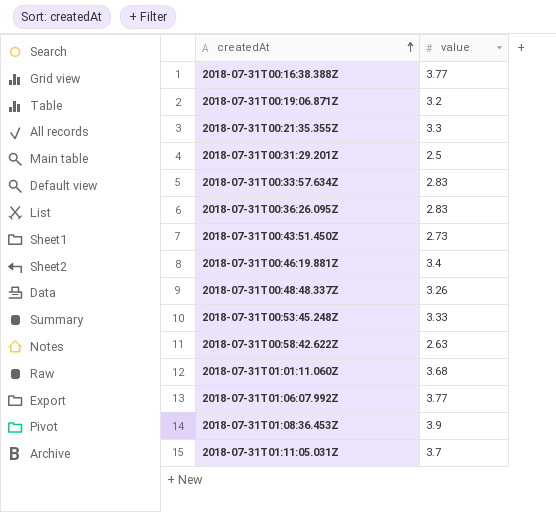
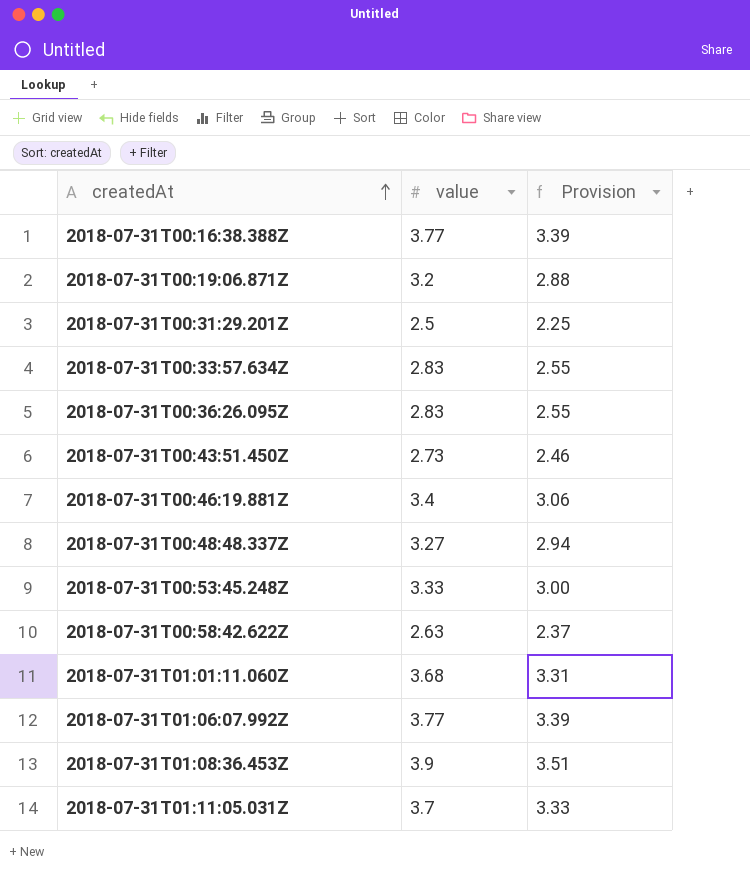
column Provision | formula: none -> [value] * 0.9
row 2018-07-31T00:21:35.355Z: 3.3 -> none
2018-07-31T00:48:48.337Z | value: 3.26 -> 3.27

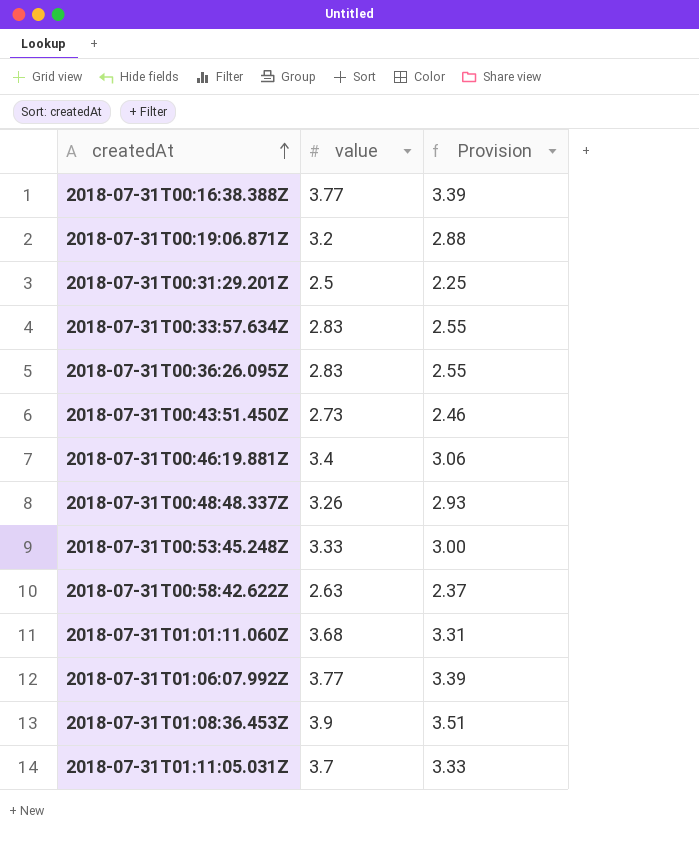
2018-07-31T00:48:48.337Z | value: 3.27 -> 3.26
2018-07-31T00:48:48.337Z | Provision: 2.94 -> 2.93

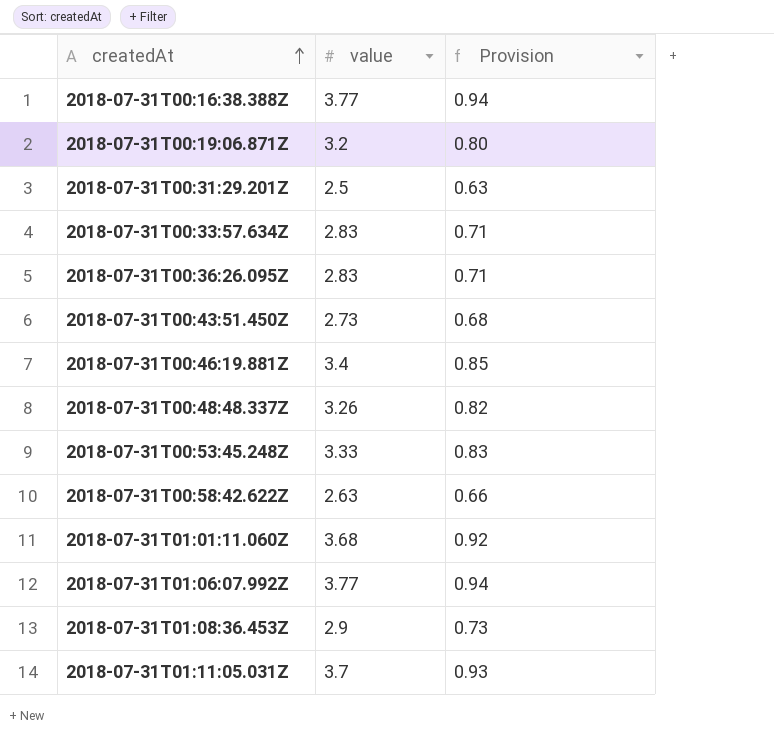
column Provision | formula: [value] * 0.9 -> [value] * 0.25
2018-07-31T01:08:36.453Z | value: 3.9 -> 2.9

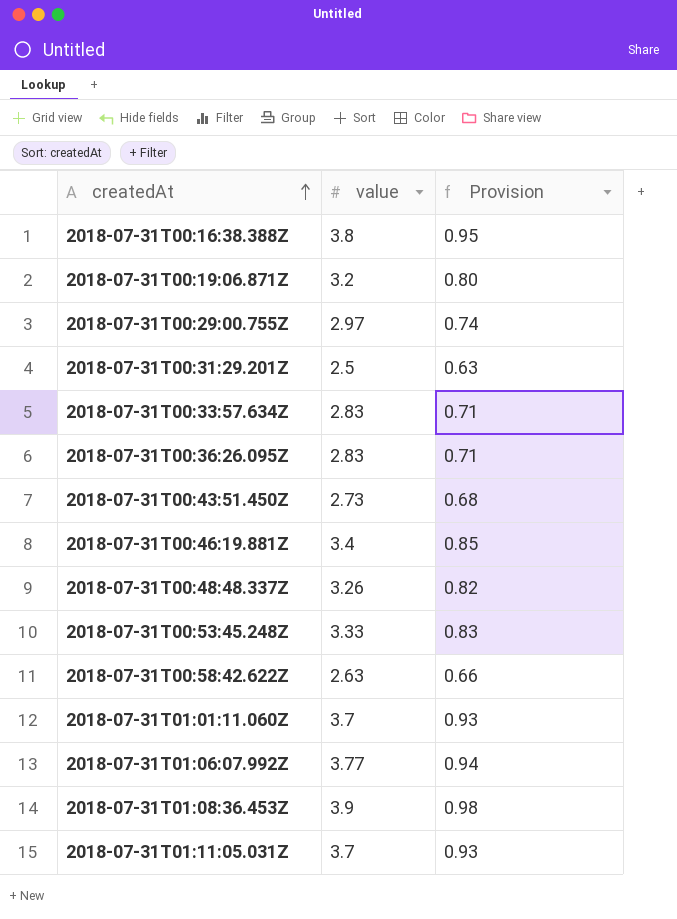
2018-07-31T00:16:38.388Z | value: 3.77 -> 3.8
2018-07-31T00:16:38.388Z | Provision: 0.94 -> 0.95
row 2018-07-31T00:29:00.755Z: none -> 2.97 | 0.74
2018-07-31T01:01:11.060Z | value: 3.68 -> 3.7
2018-07-31T01:01:11.060Z | Provision: 0.92 -> 0.93
2018-07-31T01:08:36.453Z | value: 2.9 -> 3.9
2018-07-31T01:08:36.453Z | Provision: 0.73 -> 0.98

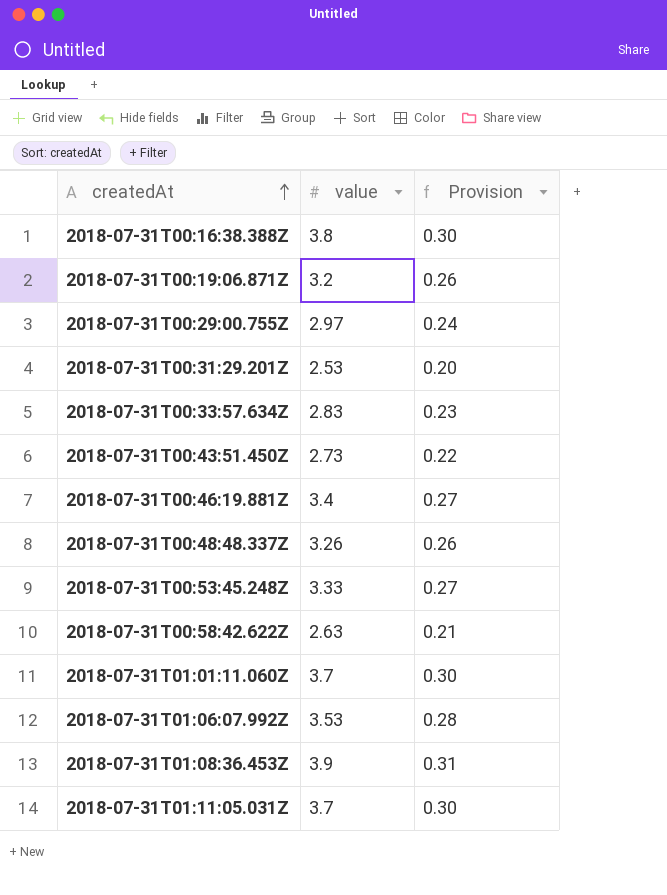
column Provision | formula: [value] * 0.25 -> [value] * 0.08
row 2018-07-31T00:36:26.095Z: 2.83 | 0.71 -> none
2018-07-31T00:31:29.201Z | value: 2.5 -> 2.53
2018-07-31T01:06:07.992Z | value: 3.77 -> 3.53

